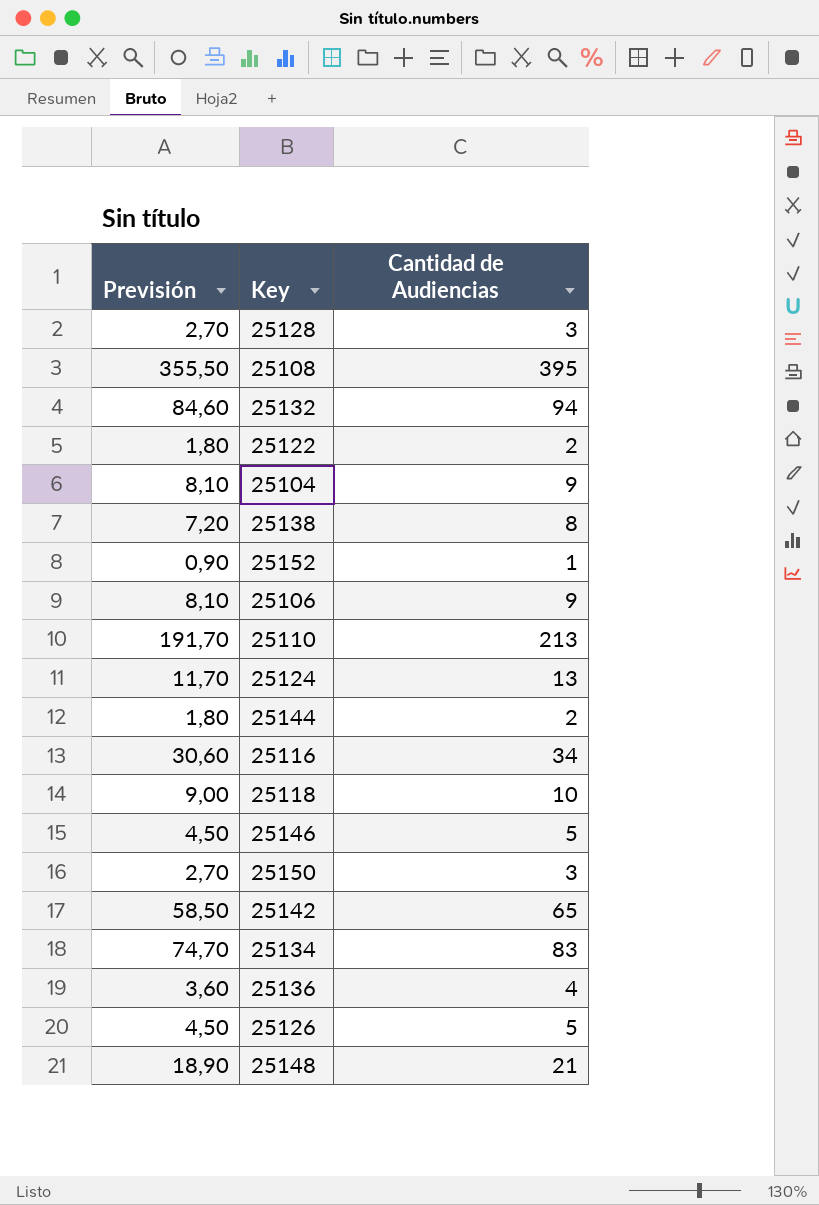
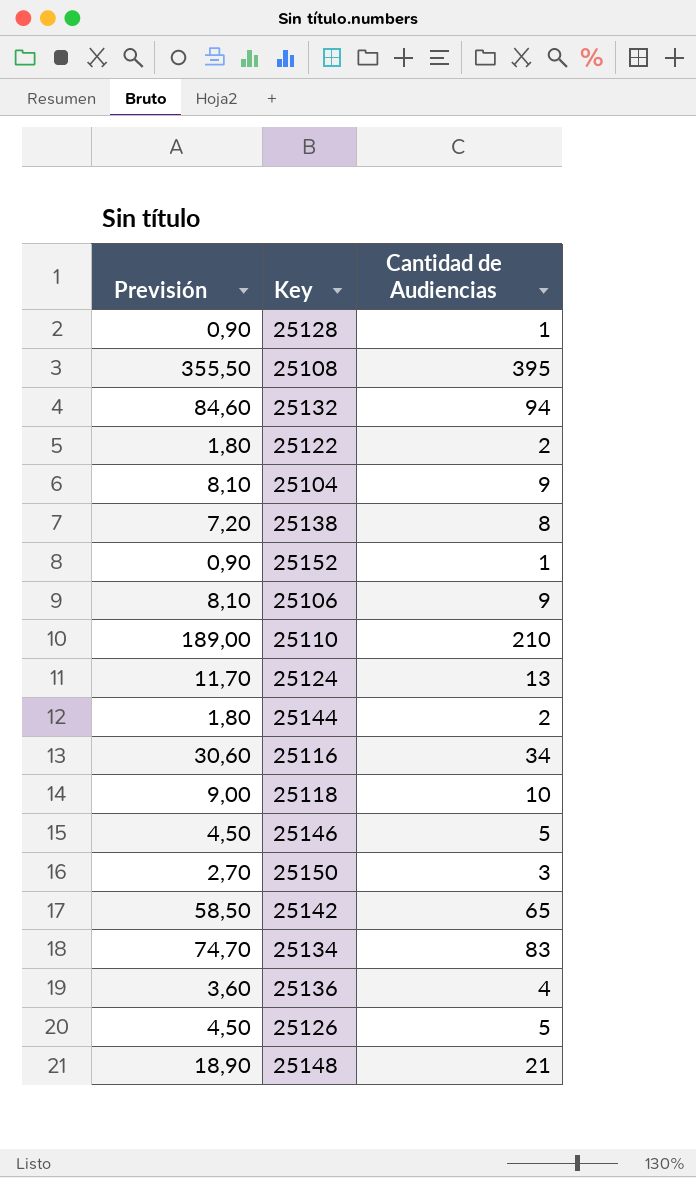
25128 | Previsión: 2,70 -> 0,90
25128 | Cantidad de Audiencias: 3 -> 1
25110 | Previsión: 191,70 -> 189,00
25110 | Cantidad de Audiencias: 213 -> 210

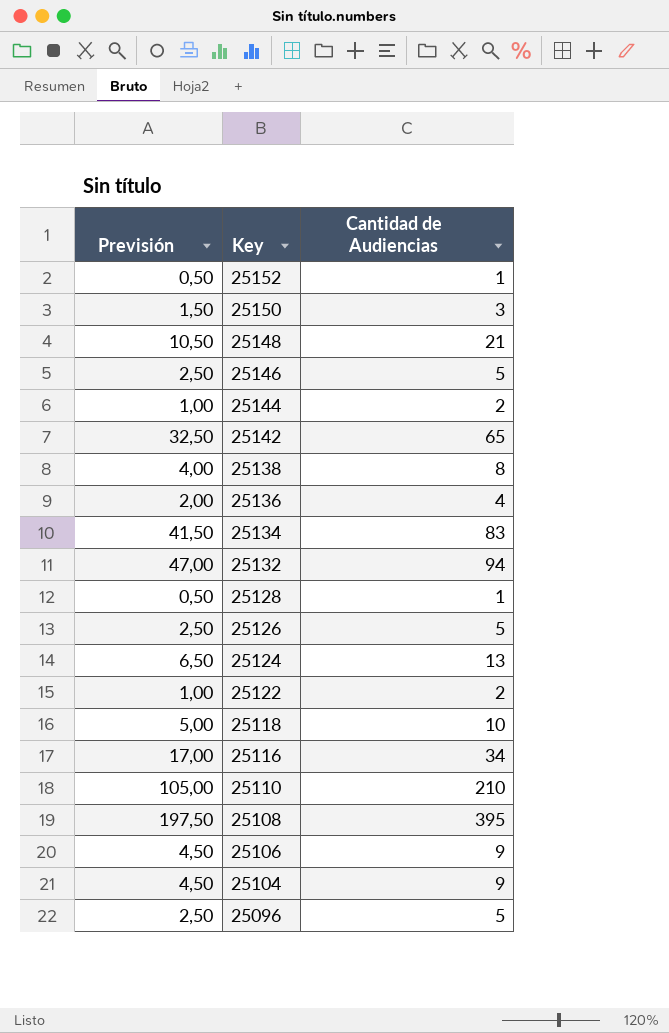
row order: none -> Key descending
column Previsión | formula: [Cantidad de Audiencias] * 0,9 -> [Cantidad de Audiencias] * 0,5
row 25096: none -> 2,50 | 5

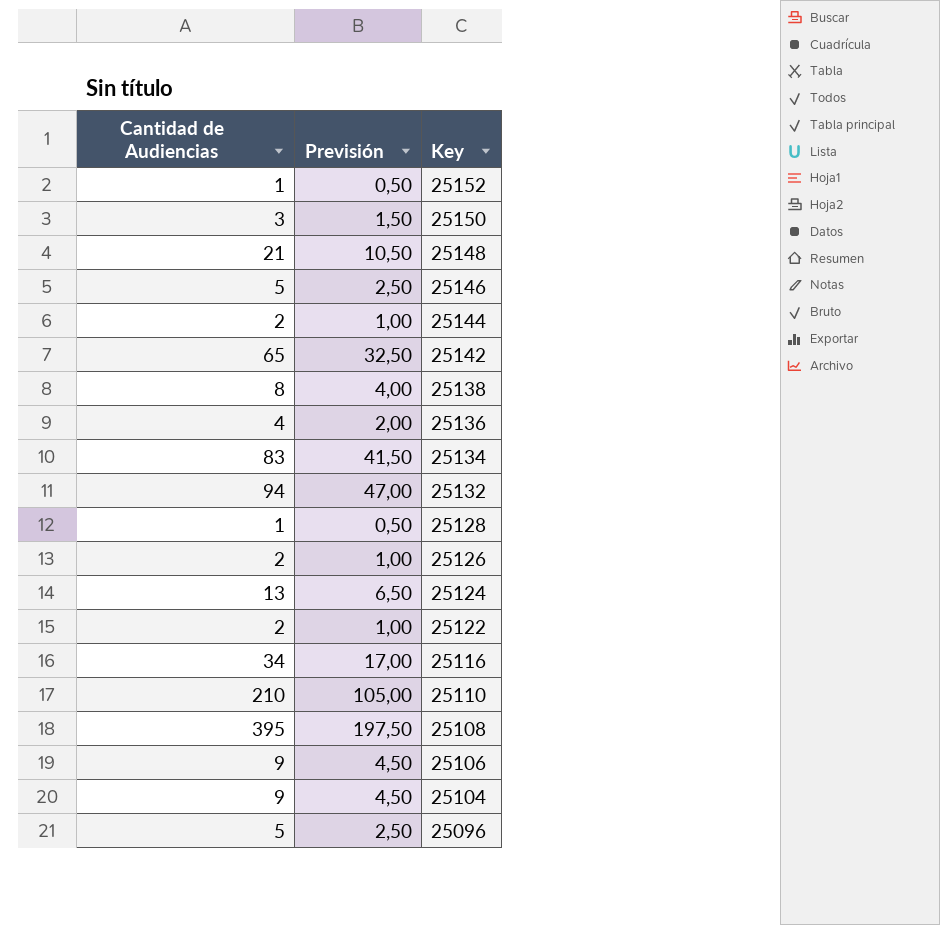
column Cantidad de Audiencias | position: 3 -> 1
row 25118: 5,00 | 10 -> none
25126 | Cantidad de Audiencias: 5 -> 2
25126 | Previsión: 2,50 -> 1,00

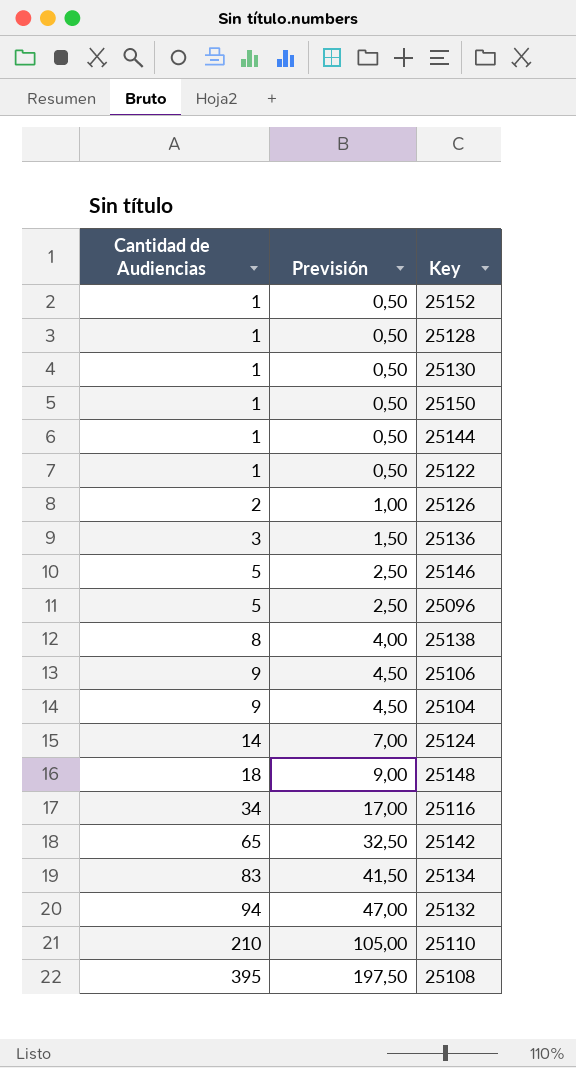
row order: Key descending -> Cantidad de Audiencias ascending
row 25130: none -> 1 | 0,50
25150 | Cantidad de Audiencias: 3 -> 1
25150 | Previsión: 1,50 -> 0,50
25144 | Cantidad de Audiencias: 2 -> 1
25144 | Previsión: 1,00 -> 0,50
25122 | Cantidad de Audiencias: 2 -> 1
25122 | Previsión: 1,00 -> 0,50
25136 | Cantidad de Audiencias: 4 -> 3
25136 | Previsión: 2,00 -> 1,50
25124 | Cantidad de Audiencias: 13 -> 14
25124 | Previsión: 6,50 -> 7,00
25148 | Cantidad de Audiencias: 21 -> 18
25148 | Previsión: 10,50 -> 9,00

